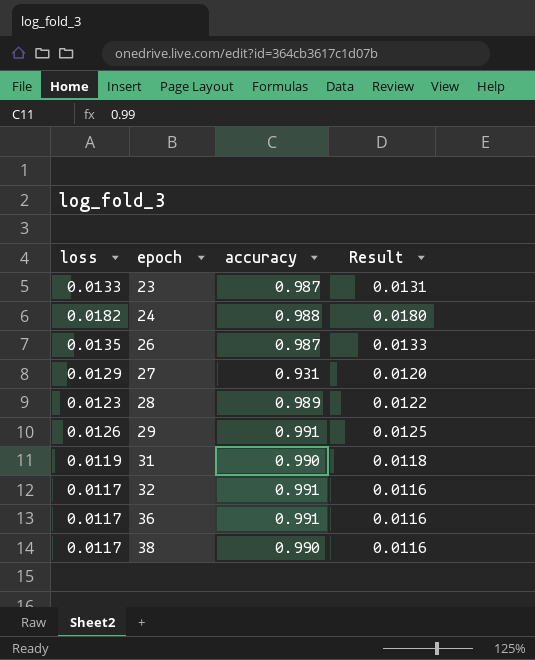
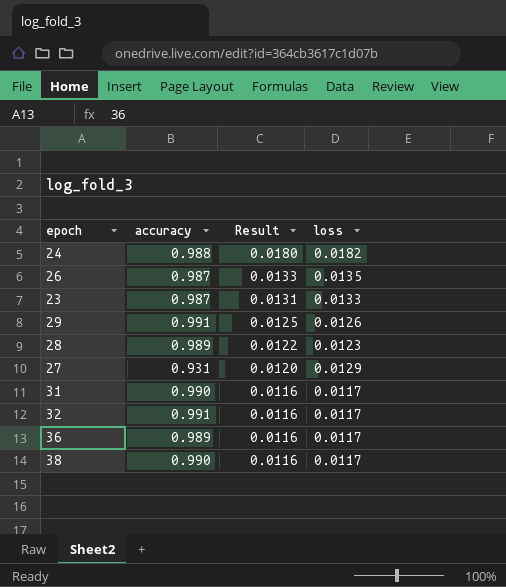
row order: epoch ascending -> Result descending
column loss | position: 1 -> 4
31 | Result: 0.0118 -> 0.0116
31 | loss: 0.0119 -> 0.0117
36 | accuracy: 0.991 -> 0.989

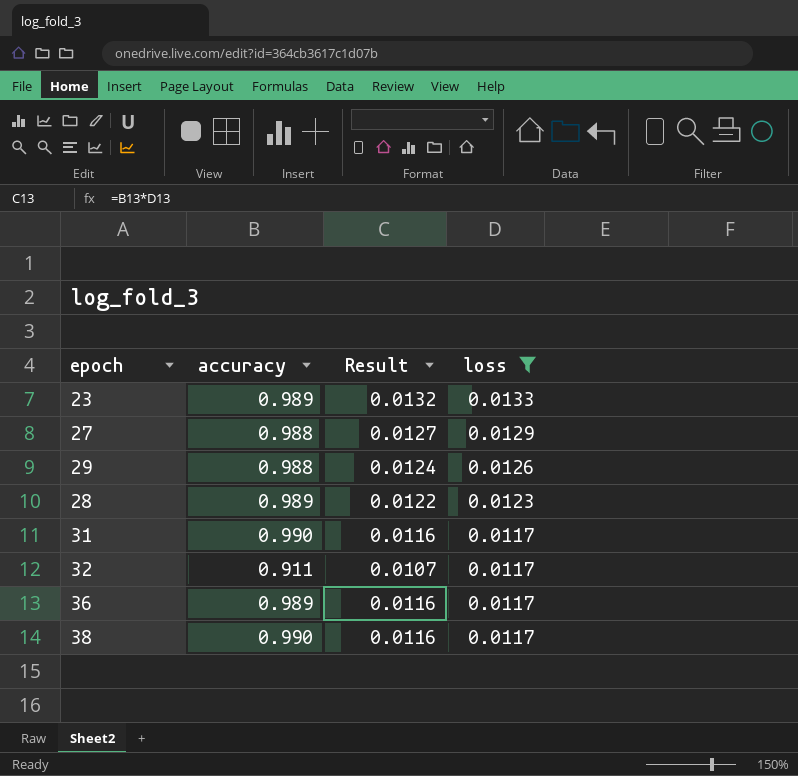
filter: none -> loss <= 0.0133
row order: Result descending -> loss descending
23 | accuracy: 0.987 -> 0.989
23 | Result: 0.0131 -> 0.0132
27 | accuracy: 0.931 -> 0.988
27 | Result: 0.0120 -> 0.0127
29 | accuracy: 0.991 -> 0.988
29 | Result: 0.0125 -> 0.0124
32 | accuracy: 0.991 -> 0.911
32 | Result: 0.0116 -> 0.0107

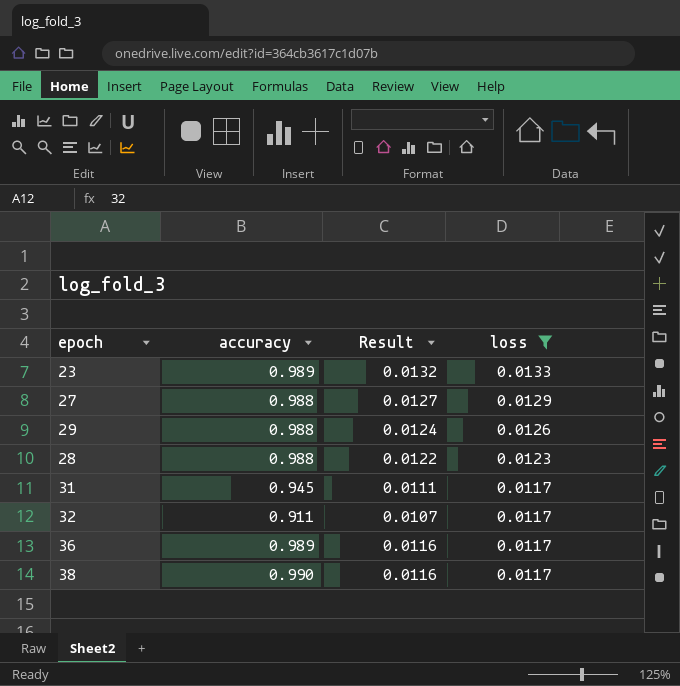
28 | accuracy: 0.989 -> 0.988
31 | accuracy: 0.990 -> 0.945
31 | Result: 0.0116 -> 0.0111

